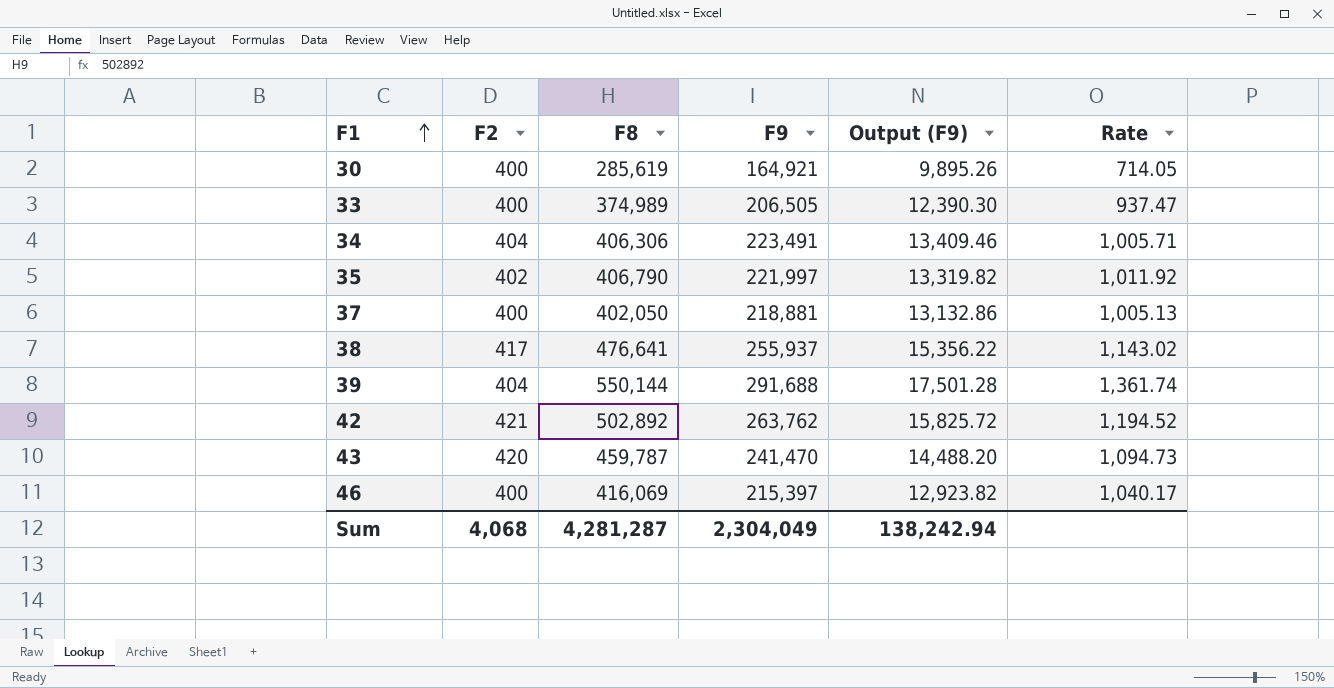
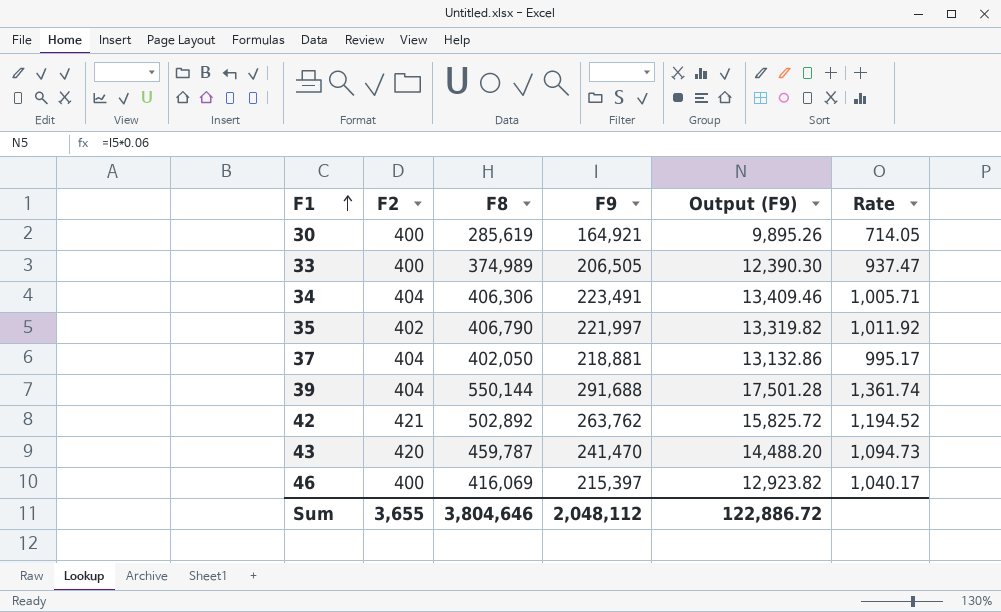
row 38: 417 | 476,641 | 255,937 | 15,356.22 | 1,143.02 -> none
37 | F2: 400 -> 404
37 | Rate: 1,005.13 -> 995.17
Sum | F2: 4,068 -> 3,655
Sum | F8: 4,281,287 -> 3,804,646
Sum | F9: 2,304,049 -> 2,048,112
Sum | Output (F9): 138,242.94 -> 122,886.72

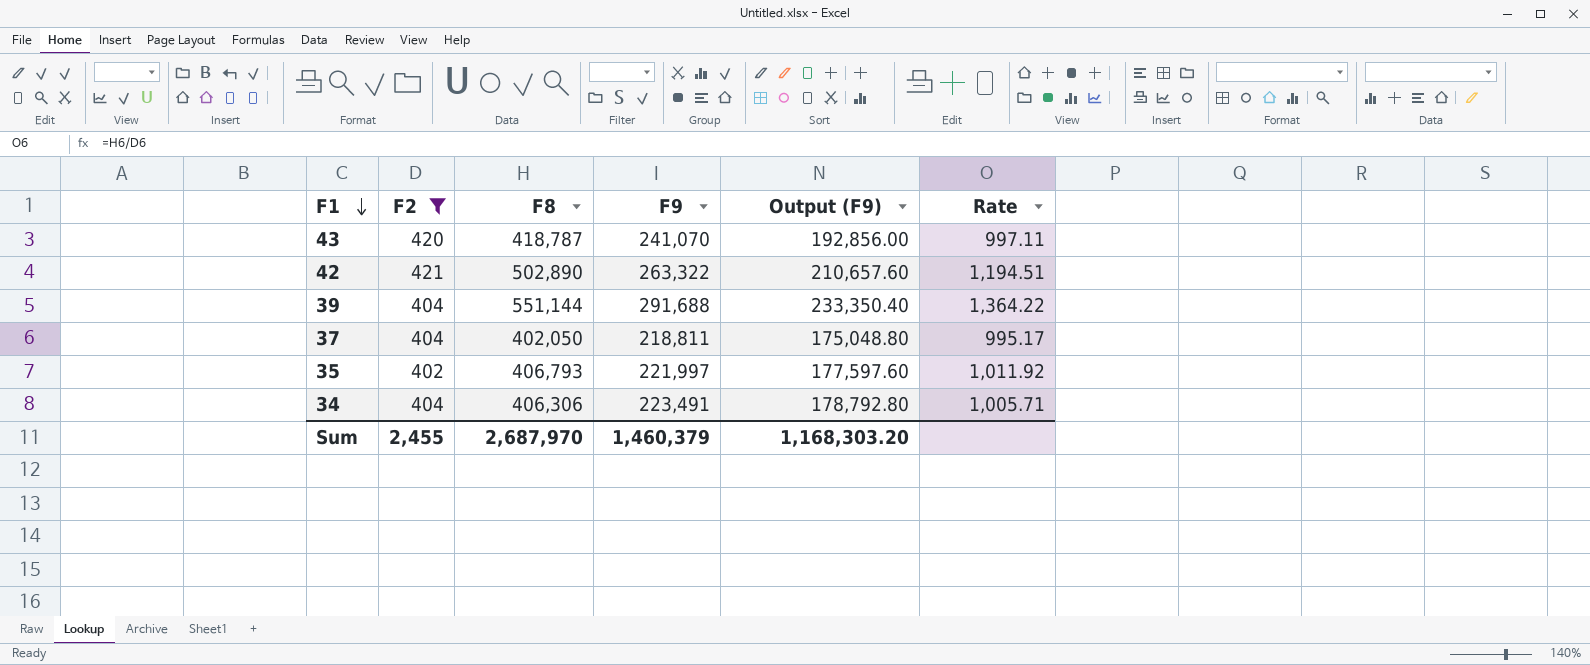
filter: none -> F2 != 400
row order: F1 ascending -> F1 descending
column Output (F9) | formula: [F9] * 0.06 -> [F9] * 0.8
43 | F8: 459,787 -> 418,787
43 | F9: 241,470 -> 241,070
43 | Rate: 1,094.73 -> 997.11
42 | F8: 502,892 -> 502,890
42 | F9: 263,762 -> 263,322
42 | Rate: 1,194.52 -> 1,194.51
39 | F8: 550,144 -> 551,144
39 | Rate: 1,361.74 -> 1,364.22
37 | F9: 218,881 -> 218,811
35 | F8: 406,790 -> 406,793
Sum | F2: 3,655 -> 2,455
Sum | F8: 3,804,646 -> 2,687,970
Sum | F9: 2,048,112 -> 1,460,379
Sum | Output (F9): 122,886.72 -> 1,168,303.20

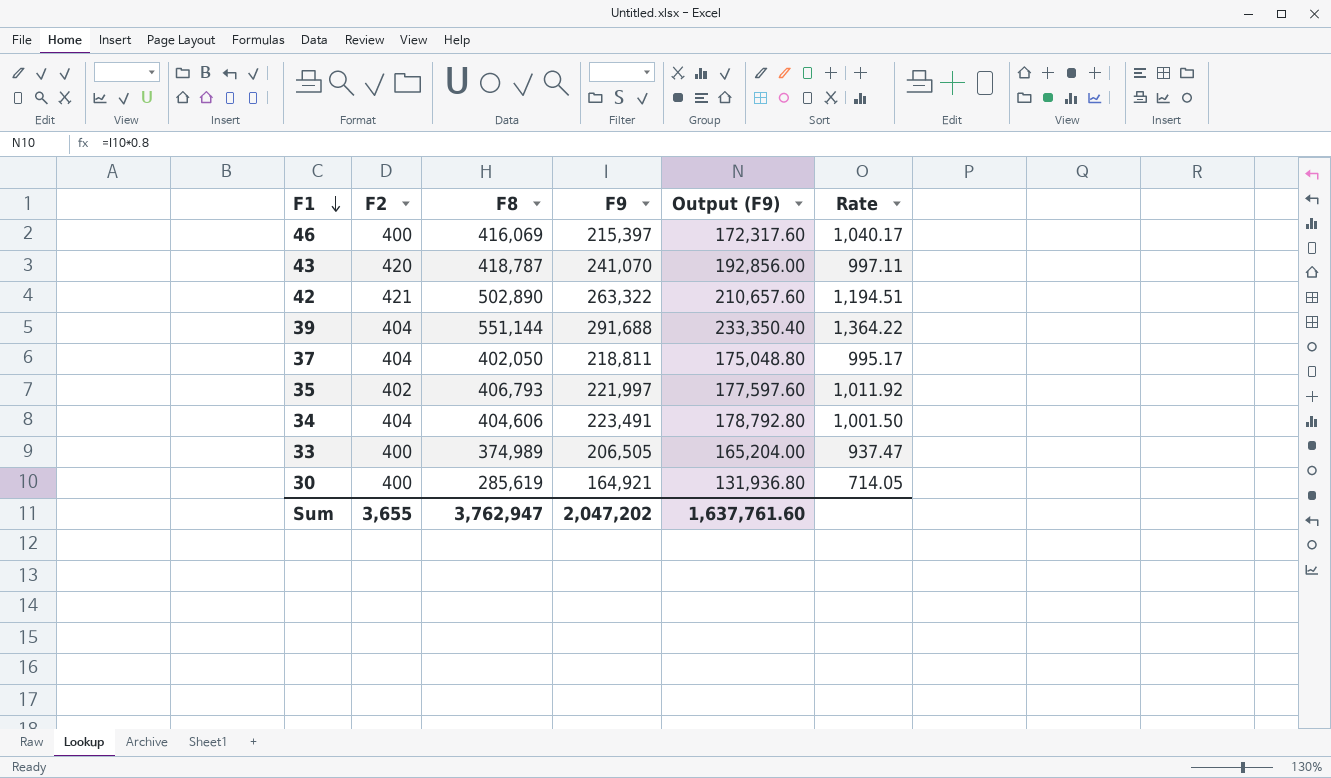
filter: F2 != 400 -> none
34 | F8: 406,306 -> 404,606
34 | Rate: 1,005.71 -> 1,001.50
Sum | F2: 2,455 -> 3,655
Sum | F8: 2,687,970 -> 3,762,947
Sum | F9: 1,460,379 -> 2,047,202
Sum | Output (F9): 1,168,303.20 -> 1,637,761.60

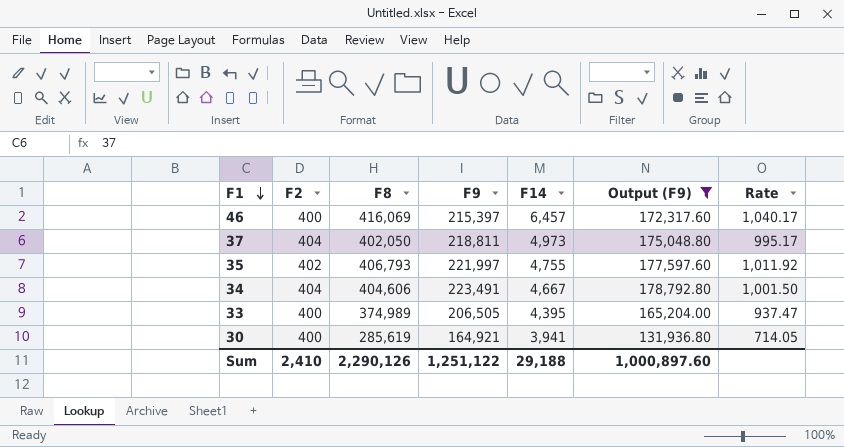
filter: none -> Output (F9) <= 178,792.80
column F14 | position: none -> 5
Sum | F2: 3,655 -> 2,410
Sum | F8: 3,762,947 -> 2,290,126
Sum | F9: 2,047,202 -> 1,251,122
Sum | Output (F9): 1,637,761.60 -> 1,000,897.60

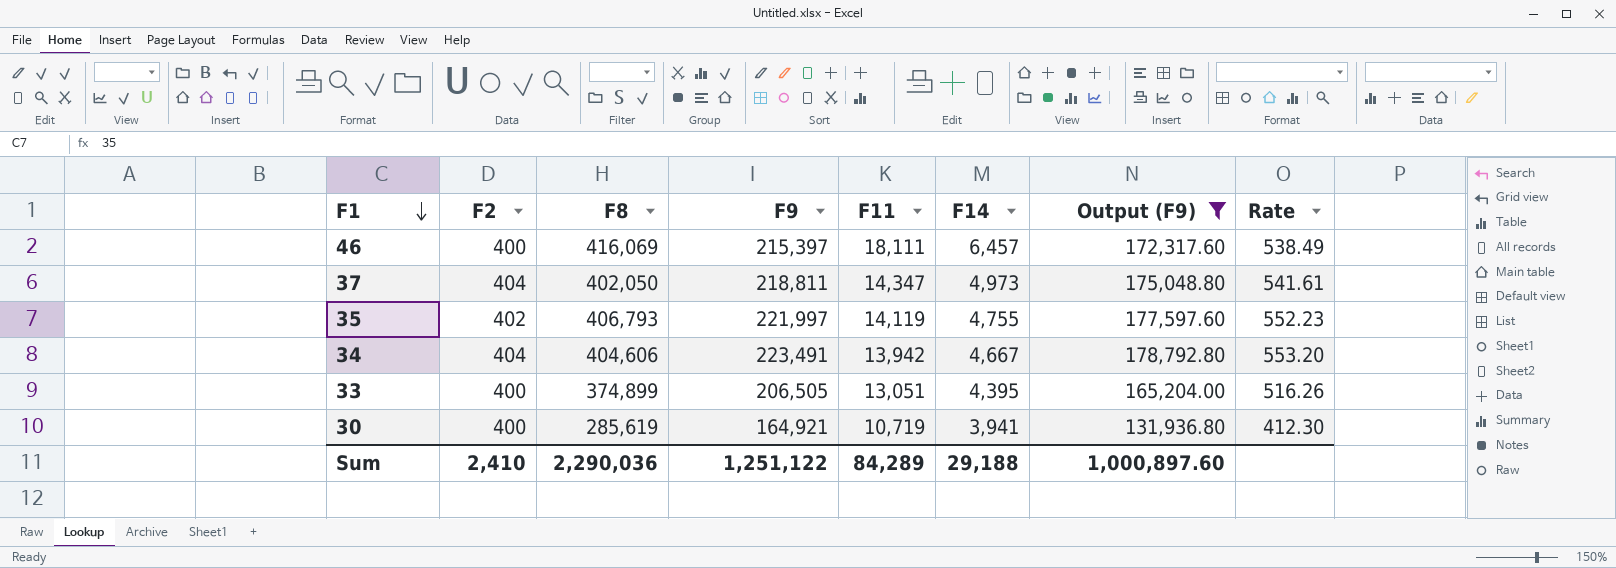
column F11 | position: none -> 5
column Rate | formula: [F8] / [F2] -> [F9] / [F2]
33 | F8: 374,989 -> 374,899
Sum | F8: 2,290,126 -> 2,290,036

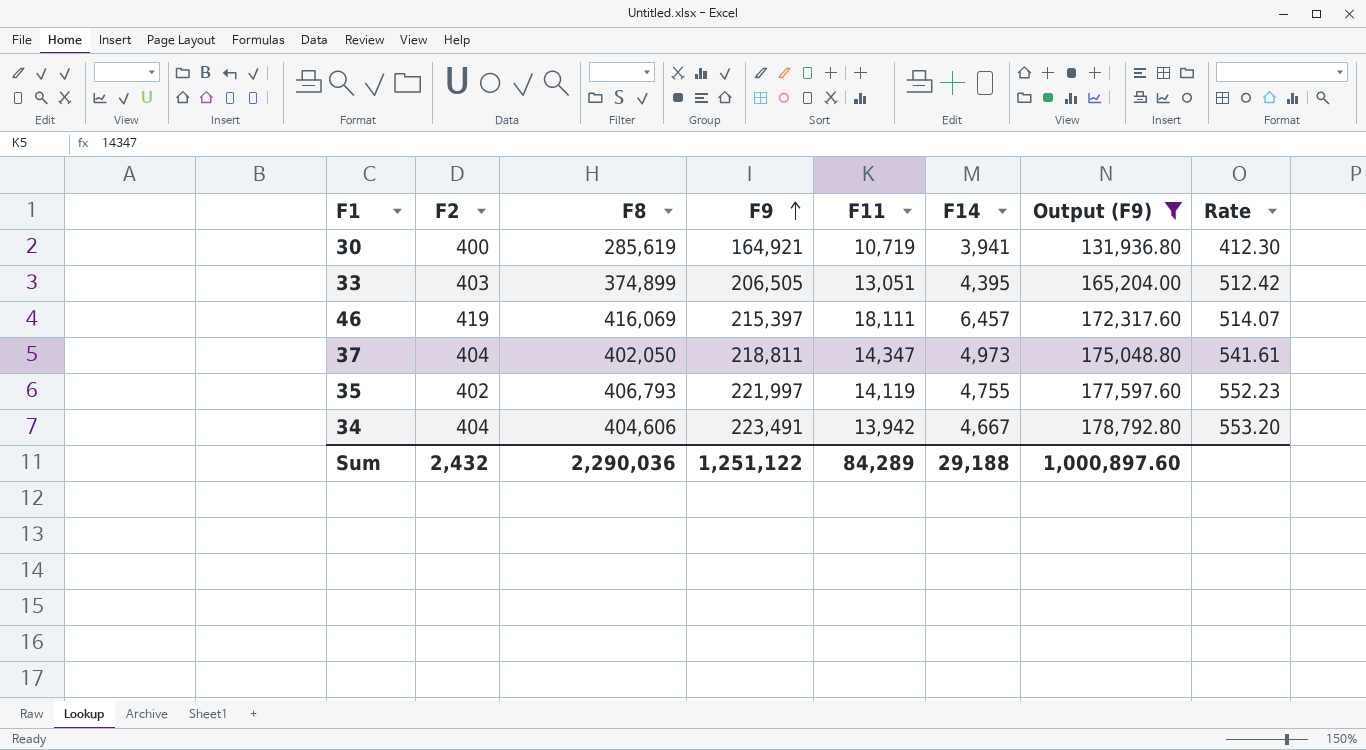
row order: F1 descending -> F9 ascending
33 | F2: 400 -> 403
33 | Rate: 516.26 -> 512.42
46 | F2: 400 -> 419
46 | Rate: 538.49 -> 514.07
Sum | F2: 2,410 -> 2,432

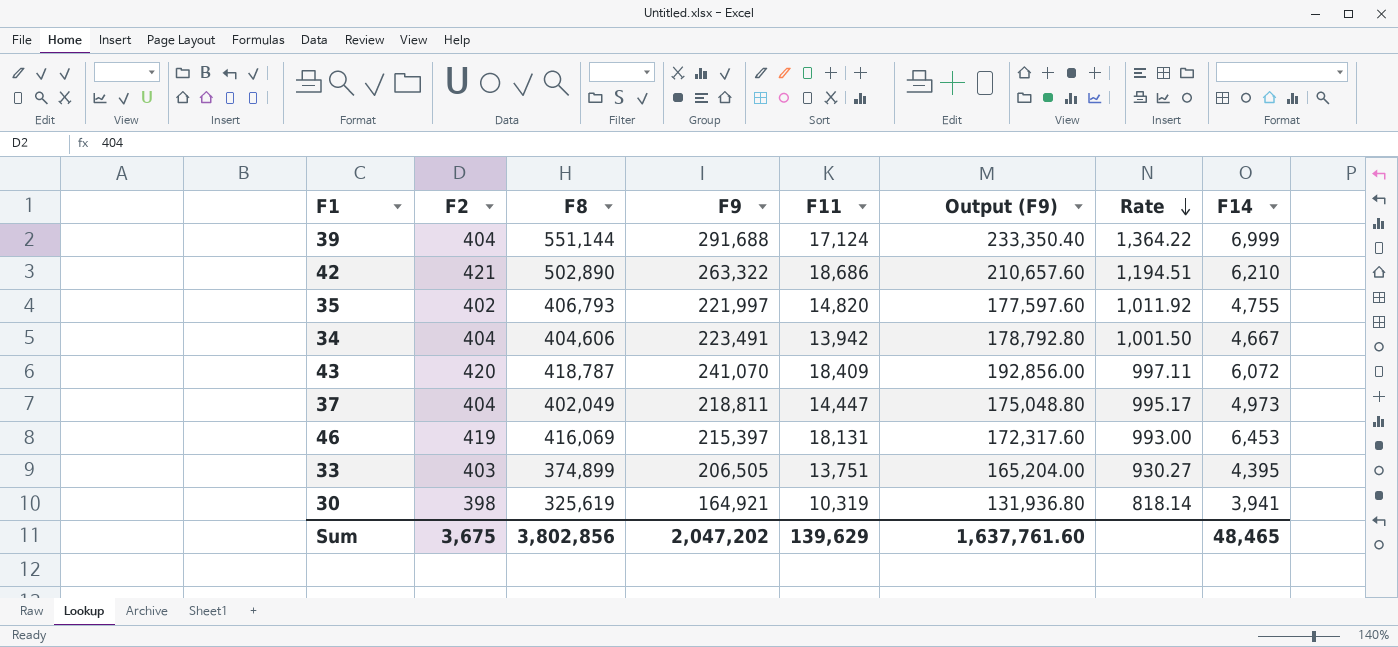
filter: Output (F9) <= 178,792.80 -> none
row order: F9 ascending -> Rate descending
column Rate | formula: [F9] / [F2] -> [F8] / [F2]
column F14 | position: 6 -> 8
35 | F11: 14,119 -> 14,820
37 | F8: 402,050 -> 402,049
37 | F11: 14,347 -> 14,447
46 | F11: 18,111 -> 18,131
46 | F14: 6,457 -> 6,453
33 | F11: 13,051 -> 13,751
30 | F2: 400 -> 398
30 | F8: 285,619 -> 325,619
30 | F11: 10,719 -> 10,319
Sum | F2: 2,432 -> 3,675
Sum | F8: 2,290,036 -> 3,802,856
Sum | F9: 1,251,122 -> 2,047,202
Sum | F11: 84,289 -> 139,629
Sum | Output (F9): 1,000,897.60 -> 1,637,761.60
Sum | F14: 29,188 -> 48,465

